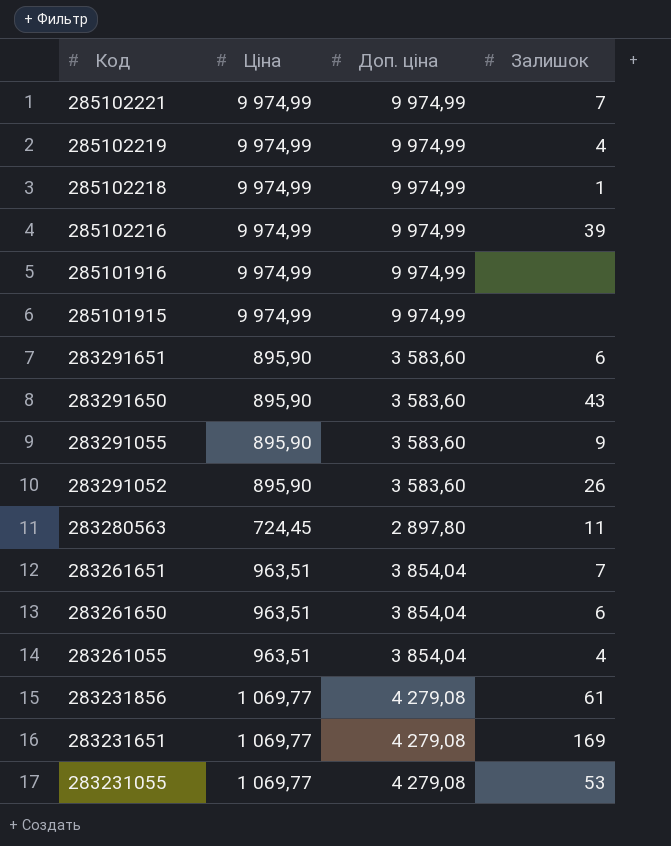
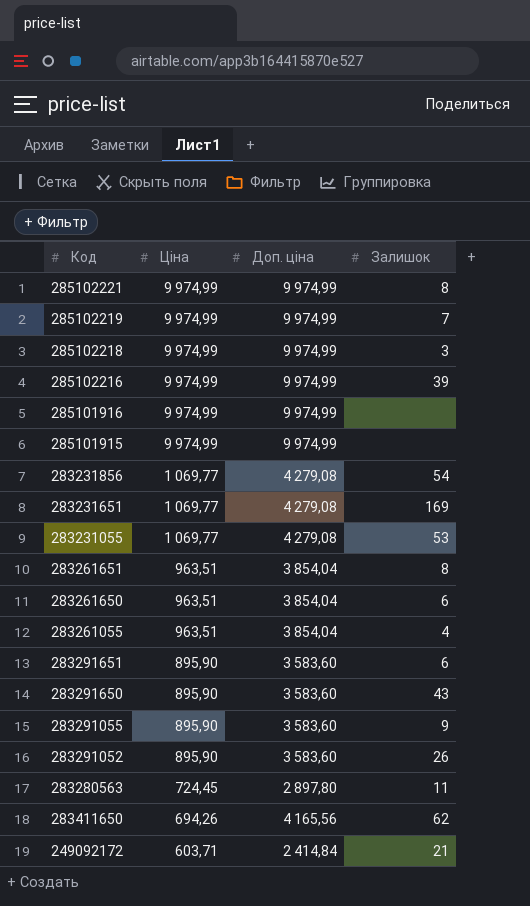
row order: Код descending -> Ціна descending
285102221 | Залишок: 7 -> 8
285102219 | Залишок: 4 -> 7
285102218 | Залишок: 1 -> 3
283231856 | Залишок: 61 -> 54
283261651 | Залишок: 7 -> 8
row 283411650: none -> 694,26 | 4 165,56 | 62
row 249092172: none -> 603,71 | 2 414,84 | 21

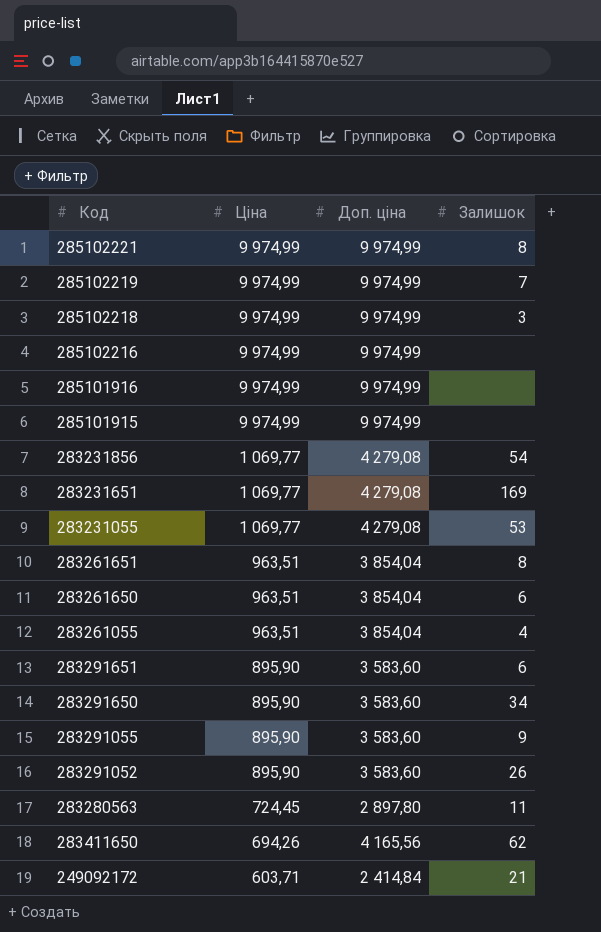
285102216 | Залишок: 39 -> none
283291650 | Залишок: 43 -> 34

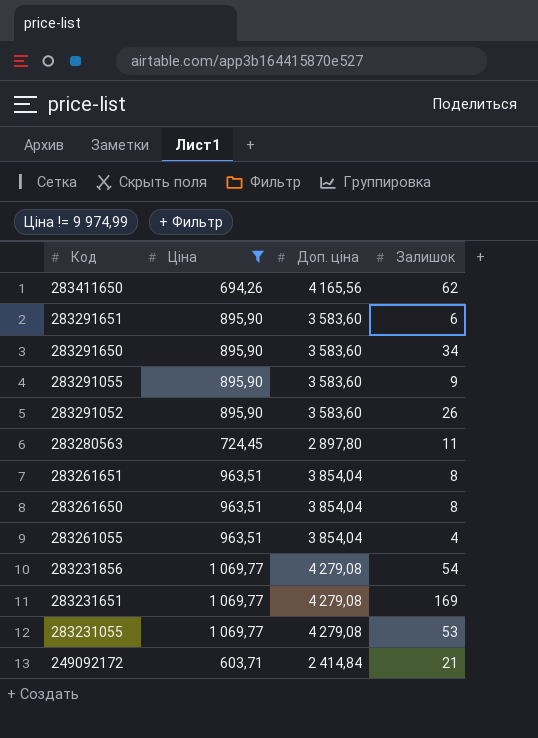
filter: none -> Ціна != 9 974,99
row order: Ціна descending -> Код descending
283261650 | Залишок: 6 -> 8

